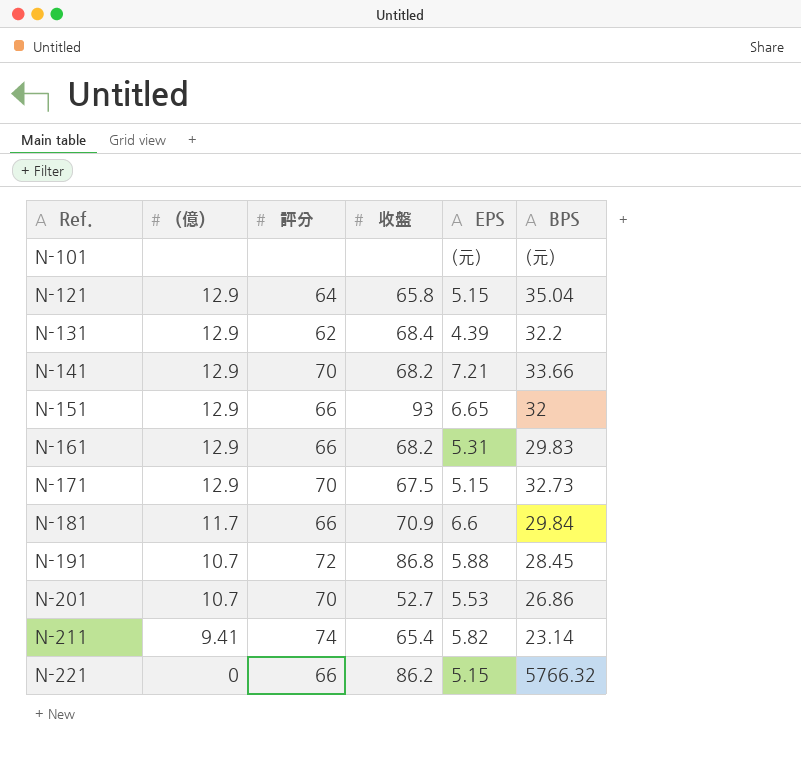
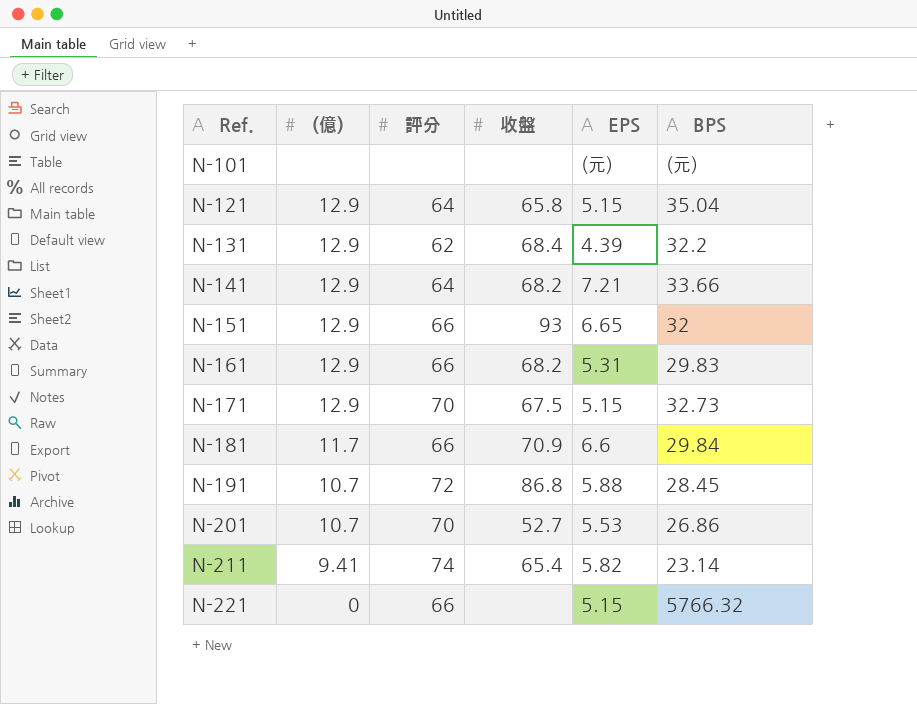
N-141 | 評分: 70 -> 64
N-221 | 收盤: 86.2 -> none

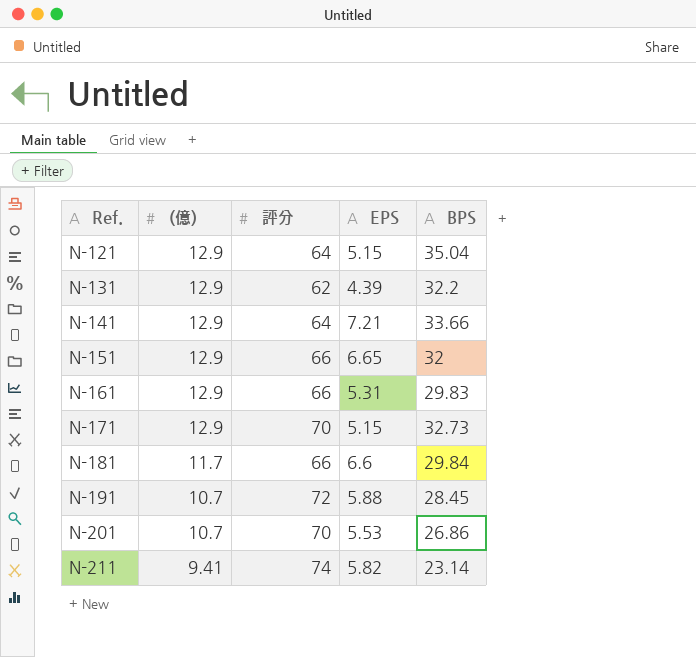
column 收盤 | position: 4 -> none
row N-101: none | none | none | (元) | (元) -> none
row N-221: 0 | 66 | none | 5.15 | 5766.32 -> none

